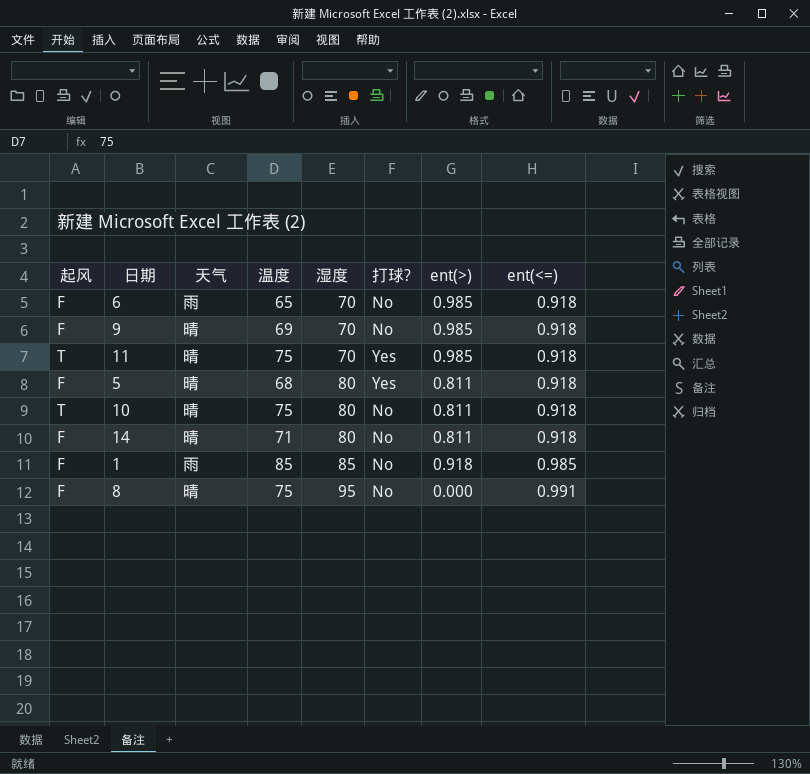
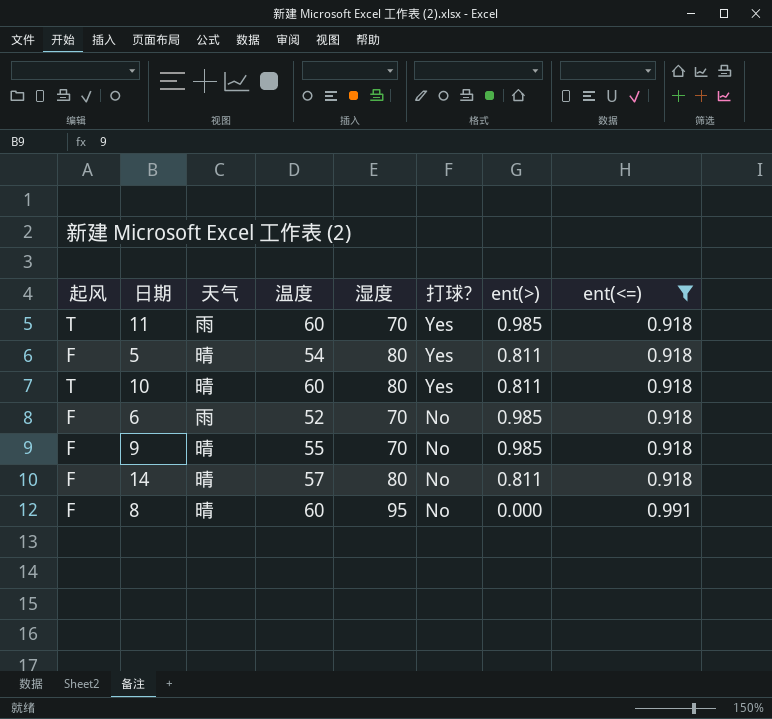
filter: none -> ent(<=) != 0.985
row order: 湿度 ascending -> 打球? descending
11 | 天气: 晴 -> 雨
11 | 温度: 75 -> 60
5 | 温度: 68 -> 54
10 | 温度: 75 -> 60
10 | 打球?: No -> Yes
6 | 温度: 65 -> 52
9 | 温度: 69 -> 55
14 | 温度: 71 -> 57
8 | 温度: 75 -> 60

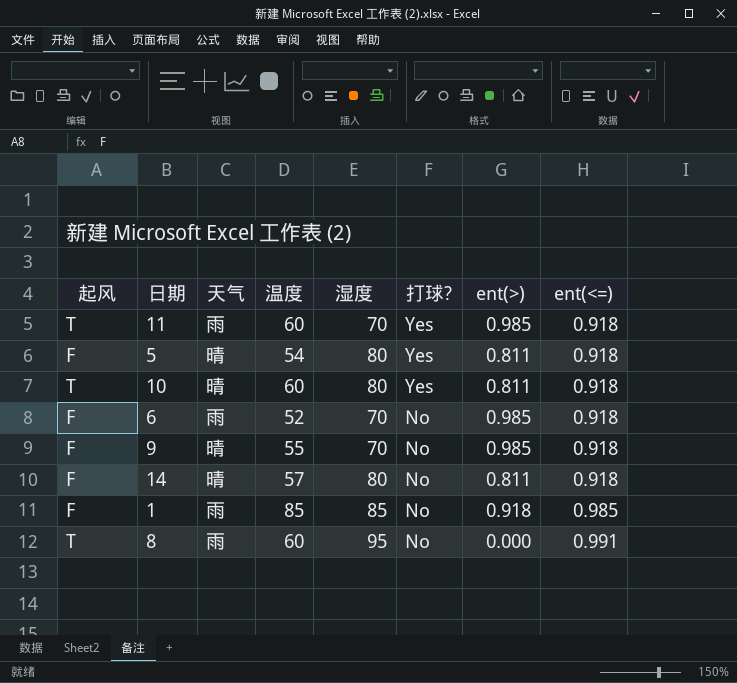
filter: ent(<=) != 0.985 -> none
8 | 起风: F -> T
8 | 天气: 晴 -> 雨

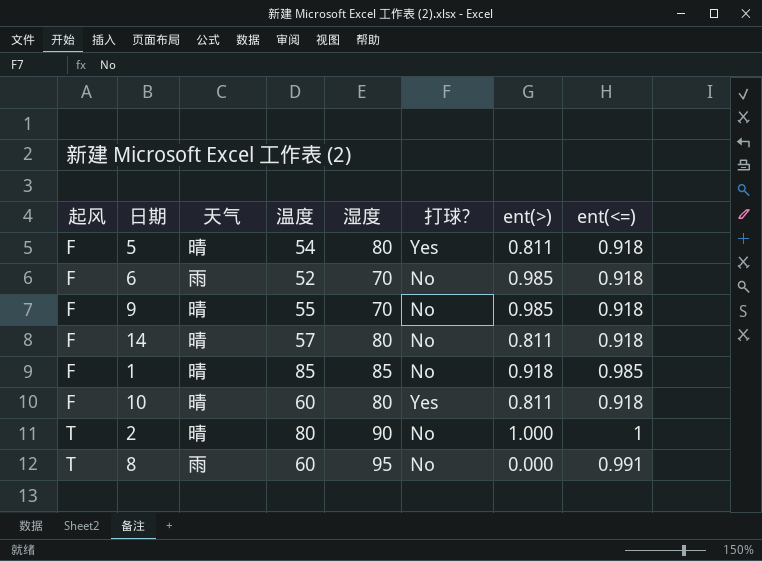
row order: 打球? descending -> 起风 ascending
row 11: T | 雨 | 60 | 70 | Yes | 0.985 | 0.918 -> none
1 | 天气: 雨 -> 晴
10 | 起风: T -> F
row 2: none -> T | 晴 | 80 | 90 | No | 1.000 | 1

